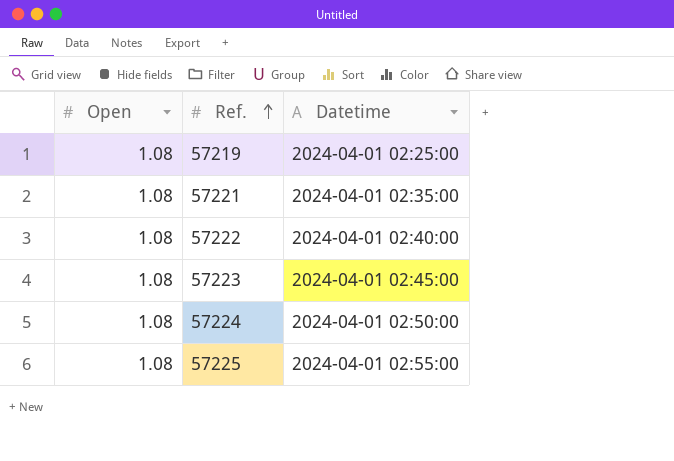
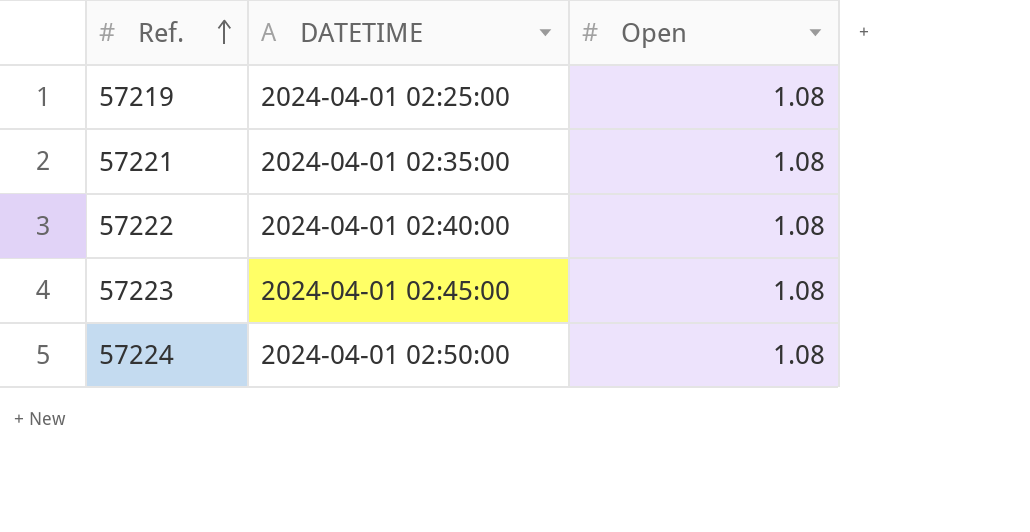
column name: Datetime -> DATETIME
column Open | position: 1 -> 3
row 57225: 1.08 | 2024-04-01 02:55:00 -> none

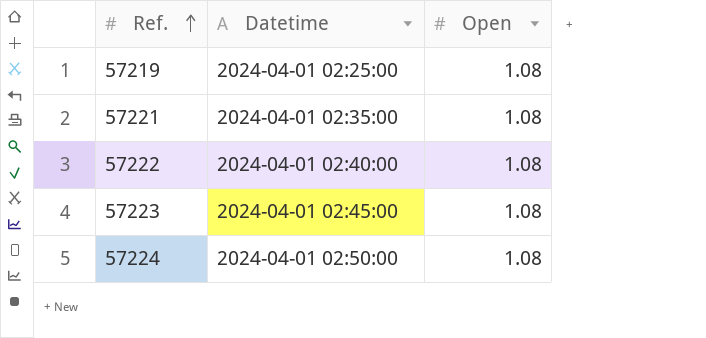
column name: DATETIME -> Datetime

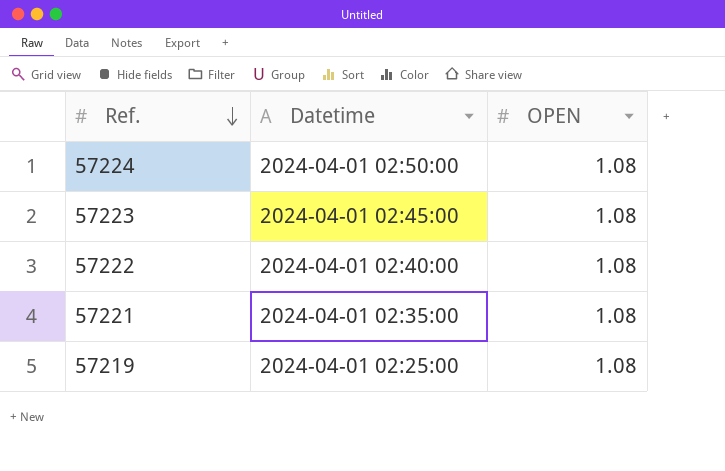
row order: Ref. ascending -> Ref. descending
column name: Open -> OPEN

